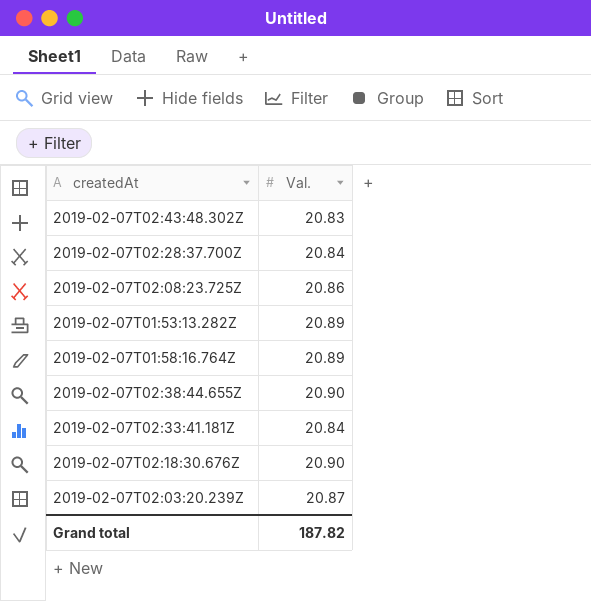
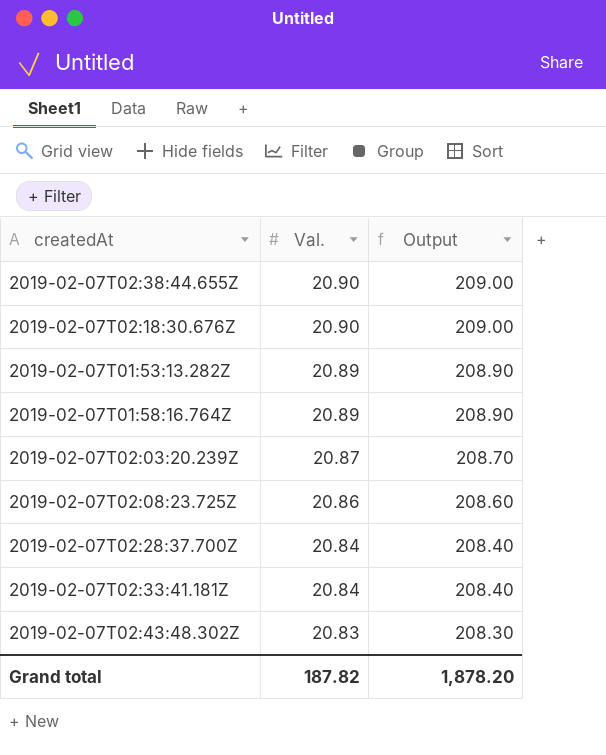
row order: none -> Val. descending
column Output | formula: none -> [Val.] * 10

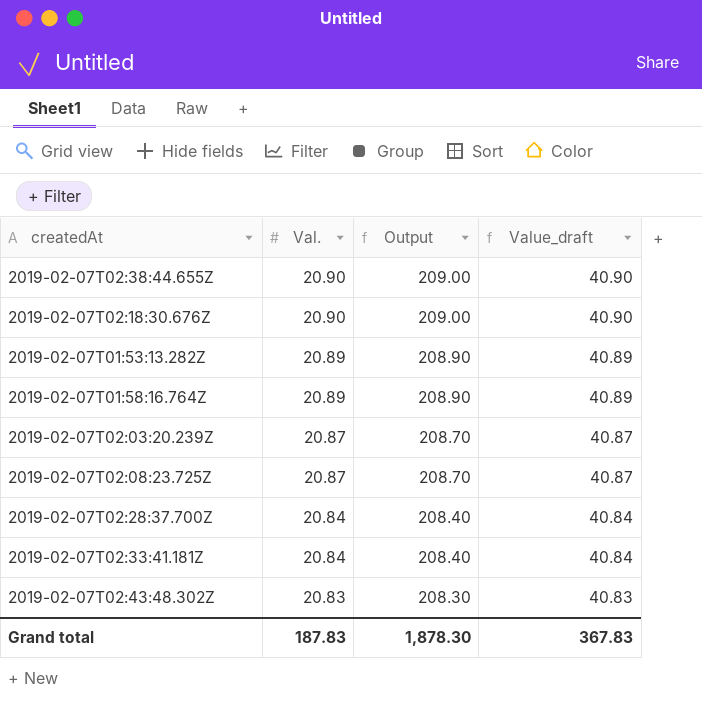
column Value_draft | formula: none -> [Val.] + 20
2019-02-07T02:08:23.725Z | Val.: 20.86 -> 20.87
2019-02-07T02:08:23.725Z | Output: 208.60 -> 208.70
Grand total | Val.: 187.82 -> 187.83
Grand total | Output: 1,878.20 -> 1,878.30

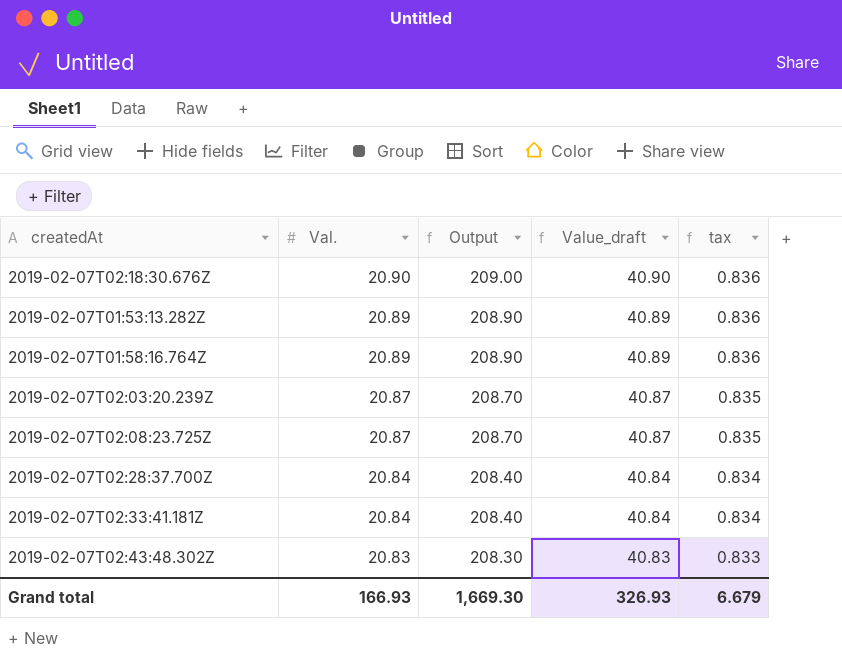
column tax | formula: none -> [Val.] * 0.04
row 2019-02-07T02:38:44.655Z: 20.90 | 209.00 | 40.90 -> none
Grand total | Val.: 187.83 -> 166.93
Grand total | Output: 1,878.30 -> 1,669.30
Grand total | Value_draft: 367.83 -> 326.93

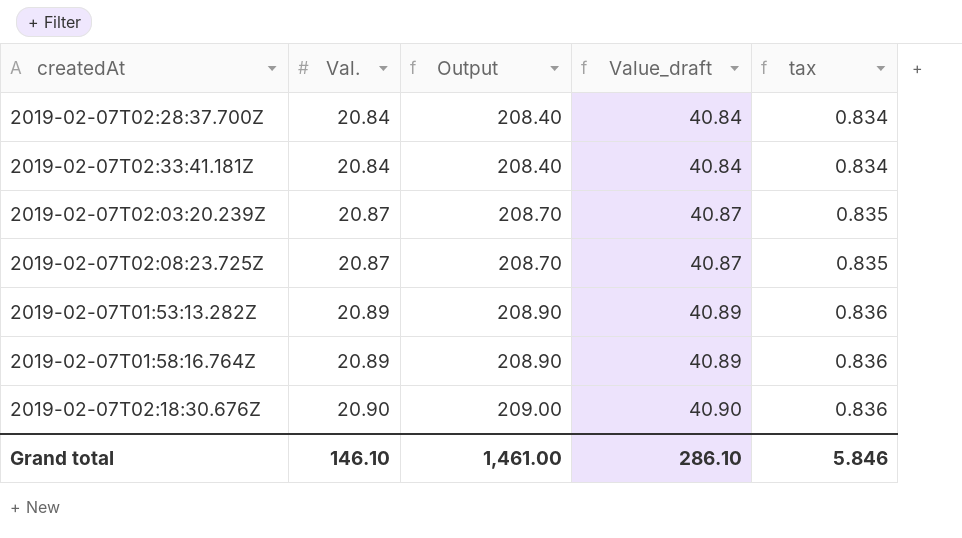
row order: Val. descending -> Val. ascending
row 2019-02-07T02:43:48.302Z: 20.83 | 208.30 | 40.83 | 0.833 -> none
Grand total | Val.: 166.93 -> 146.10
Grand total | Output: 1,669.30 -> 1,461.00
Grand total | Value_draft: 326.93 -> 286.10
Grand total | tax: 6.679 -> 5.846

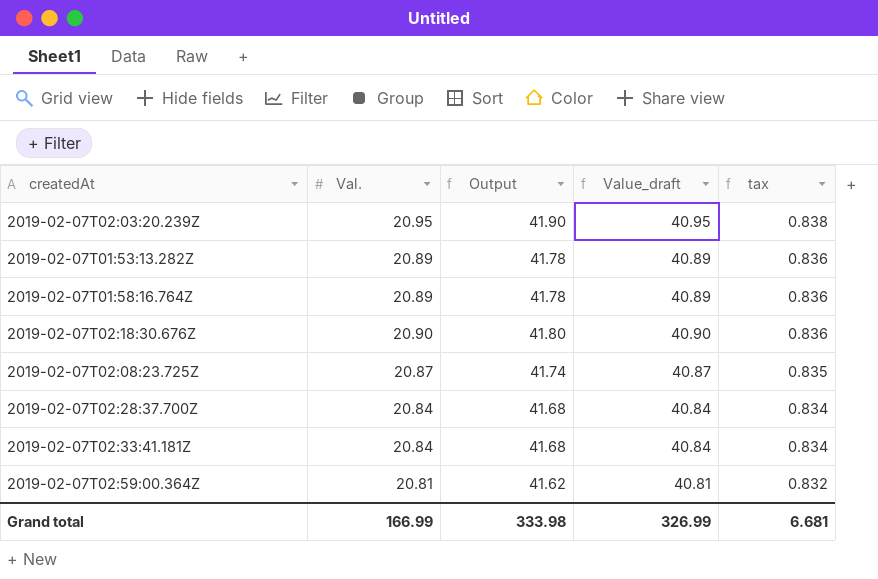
row order: Val. ascending -> tax descending
column Output | formula: [Val.] * 10 -> [Val.] * 2
2019-02-07T02:03:20.239Z | Val.: 20.87 -> 20.95
2019-02-07T02:03:20.239Z | Value_draft: 40.87 -> 40.95
2019-02-07T02:03:20.239Z | tax: 0.835 -> 0.838
row 2019-02-07T02:59:00.364Z: none -> 20.81 | 41.62 | 40.81 | 0.832
Grand total | Val.: 146.10 -> 166.99
Grand total | Output: 1,461.00 -> 333.98
Grand total | Value_draft: 286.10 -> 326.99
Grand total | tax: 5.846 -> 6.681

